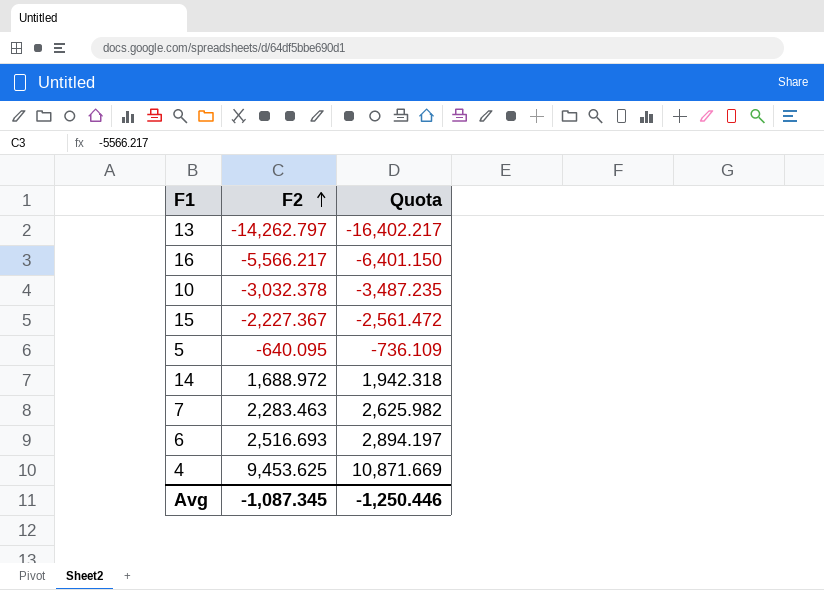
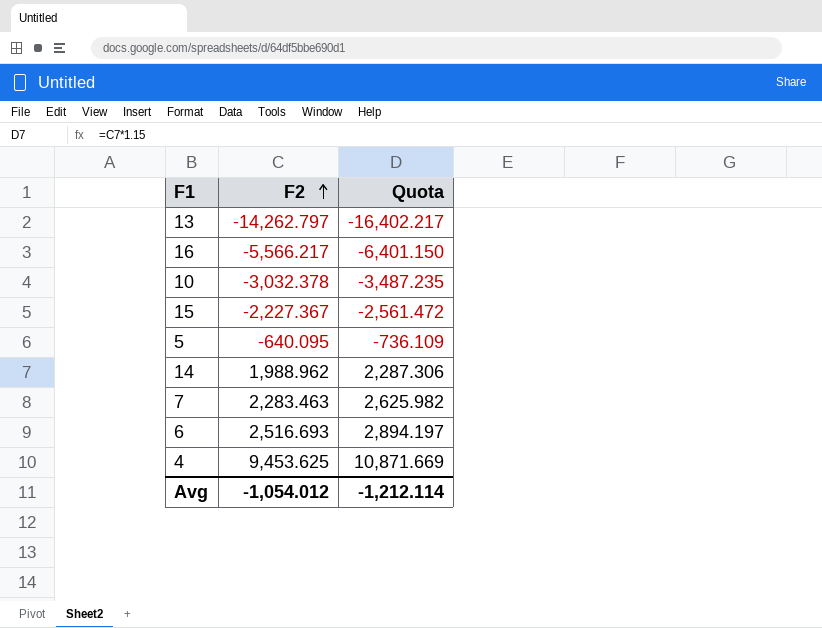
14 | F2: 1,688.972 -> 1,988.962
14 | Quota: 1,942.318 -> 2,287.306
Avg | F2: -1,087.345 -> -1,054.012
Avg | Quota: -1,250.446 -> -1,212.114

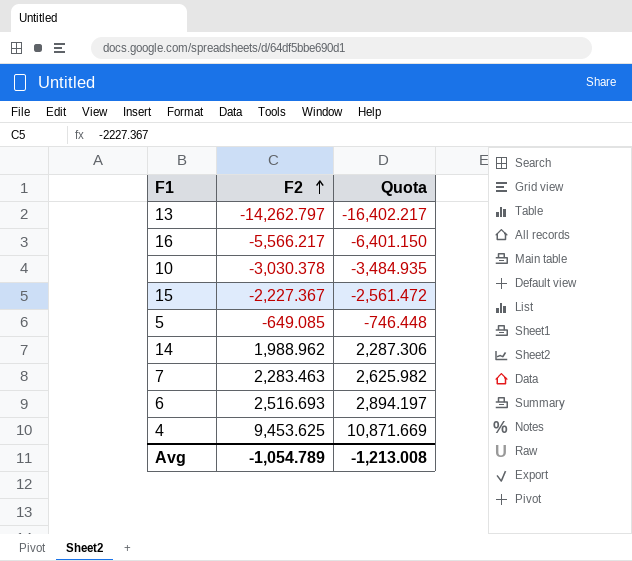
10 | F2: -3,032.378 -> -3,030.378
10 | Quota: -3,487.235 -> -3,484.935
5 | F2: -640.095 -> -649.085
5 | Quota: -736.109 -> -746.448
Avg | F2: -1,054.012 -> -1,054.789
Avg | Quota: -1,212.114 -> -1,213.008

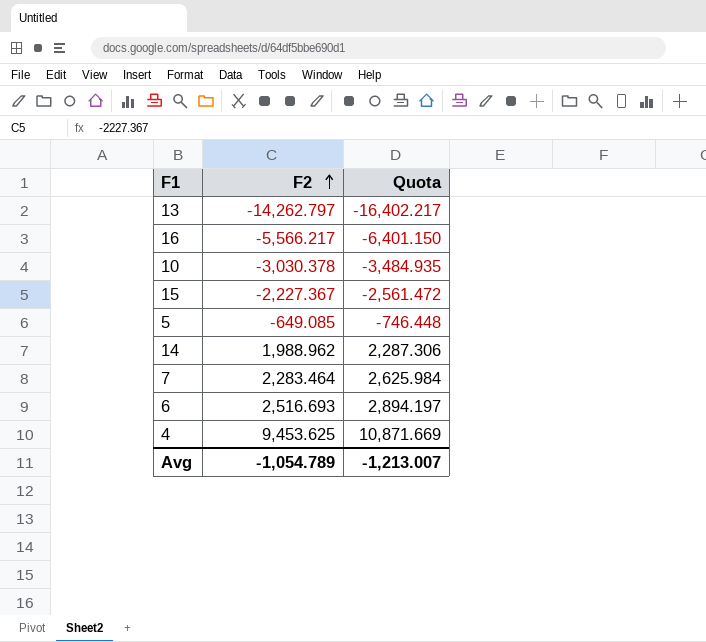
7 | F2: 2,283.463 -> 2,283.464
7 | Quota: 2,625.982 -> 2,625.984
Avg | Quota: -1,213.008 -> -1,213.007

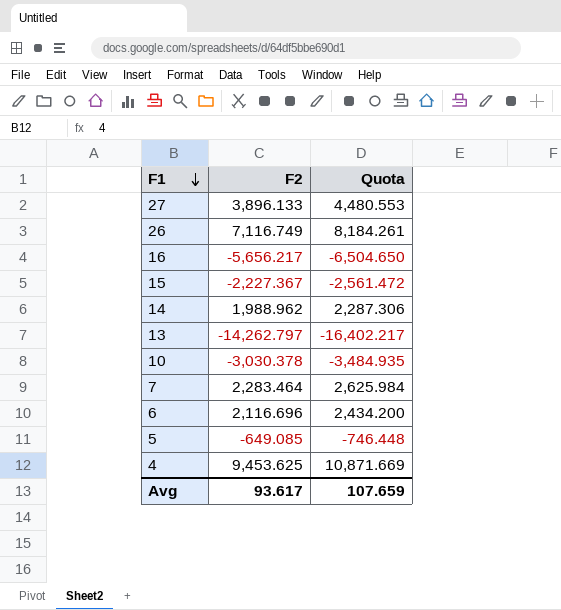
row order: F2 ascending -> F1 descending
row 27: none -> 3,896.133 | 4,480.553
row 26: none -> 7,116.749 | 8,184.261
16 | F2: -5,566.217 -> -5,656.217
16 | Quota: -6,401.150 -> -6,504.650
6 | F2: 2,516.693 -> 2,116.696
6 | Quota: 2,894.197 -> 2,434.200
Avg | F2: -1,054.789 -> 93.617
Avg | Quota: -1,213.007 -> 107.659

